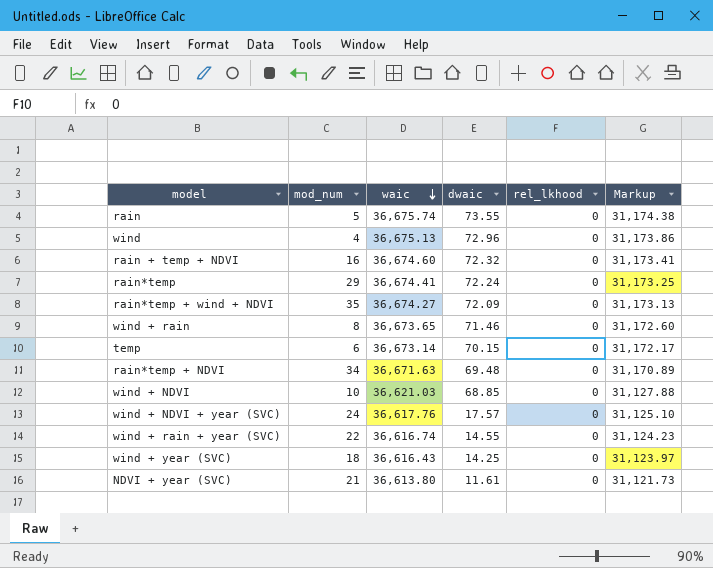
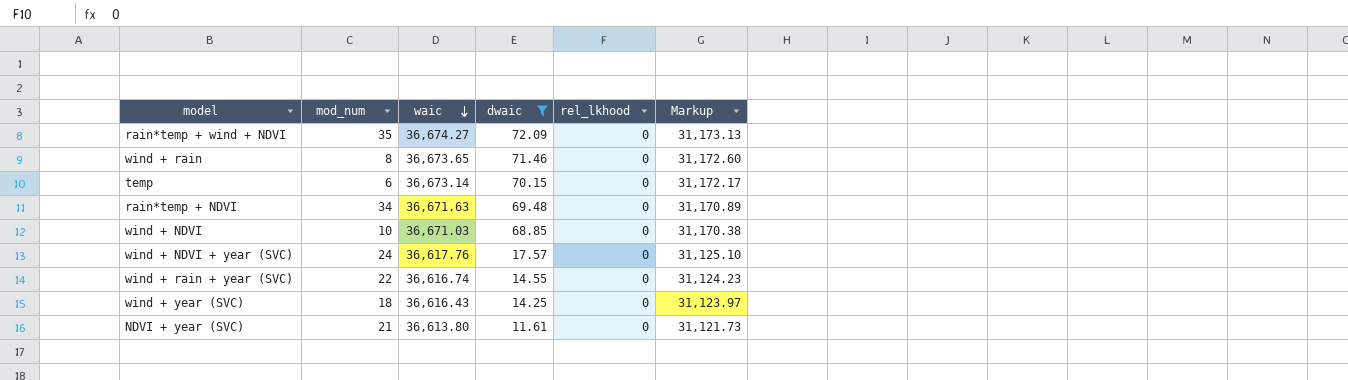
filter: none -> dwaic <= 72.09
wind + NDVI | waic: 36,621.03 -> 36,671.03
wind + NDVI | Markup: 31,127.88 -> 31,170.38

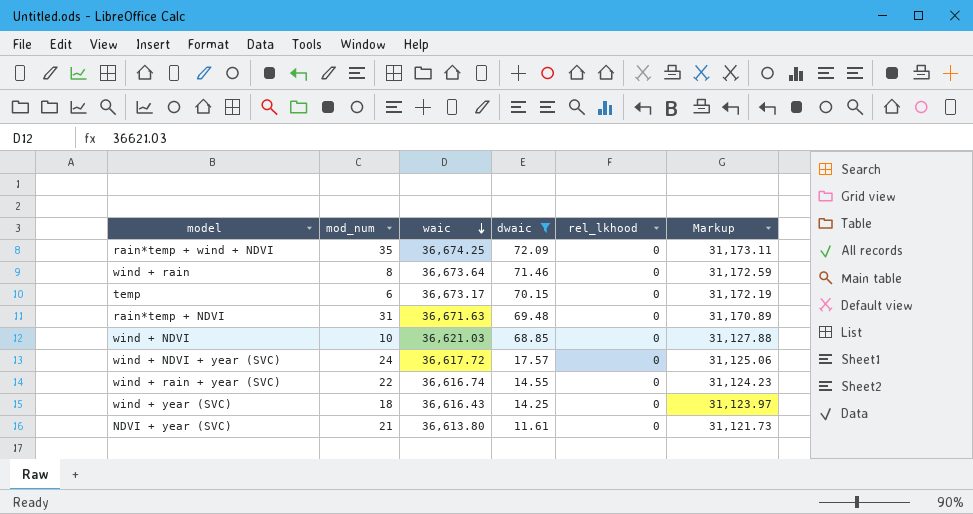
rain*temp + wind + NDVI | waic: 36,674.27 -> 36,674.25
rain*temp + wind + NDVI | Markup: 31,173.13 -> 31,173.11
wind + rain | waic: 36,673.65 -> 36,673.64
wind + rain | Markup: 31,172.60 -> 31,172.59
temp | waic: 36,673.14 -> 36,673.17
temp | Markup: 31,172.17 -> 31,172.19
rain*temp + NDVI | mod_num: 34 -> 31
wind + NDVI | waic: 36,671.03 -> 36,621.03
wind + NDVI | Markup: 31,170.38 -> 31,127.88
wind + NDVI + year (SVC) | waic: 36,617.76 -> 36,617.72
wind + NDVI + year (SVC) | Markup: 31,125.10 -> 31,125.06

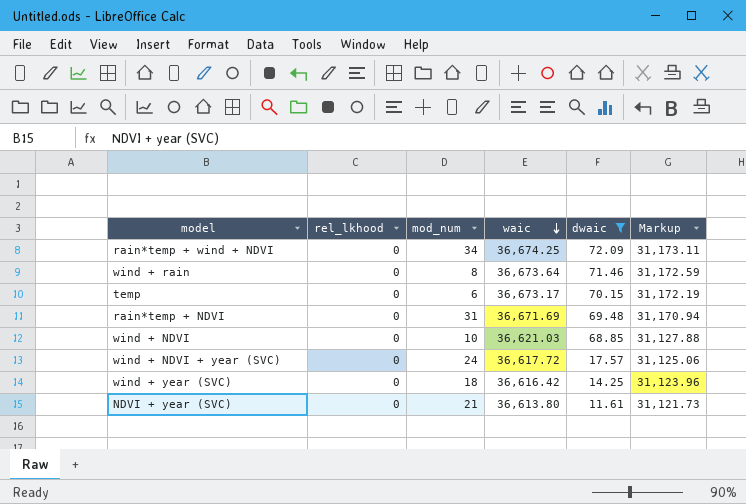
column rel_lkhood | position: 5 -> 2
row wind + rain + year (SVC): 22 | 36,616.74 | 14.55 | 0 | 31,124.23 -> none
rain*temp + wind + NDVI | mod_num: 35 -> 34
rain*temp + NDVI | waic: 36,671.63 -> 36,671.69
rain*temp + NDVI | Markup: 31,170.89 -> 31,170.94
wind + year (SVC) | waic: 36,616.43 -> 36,616.42
wind + year (SVC) | Markup: 31,123.97 -> 31,123.96

